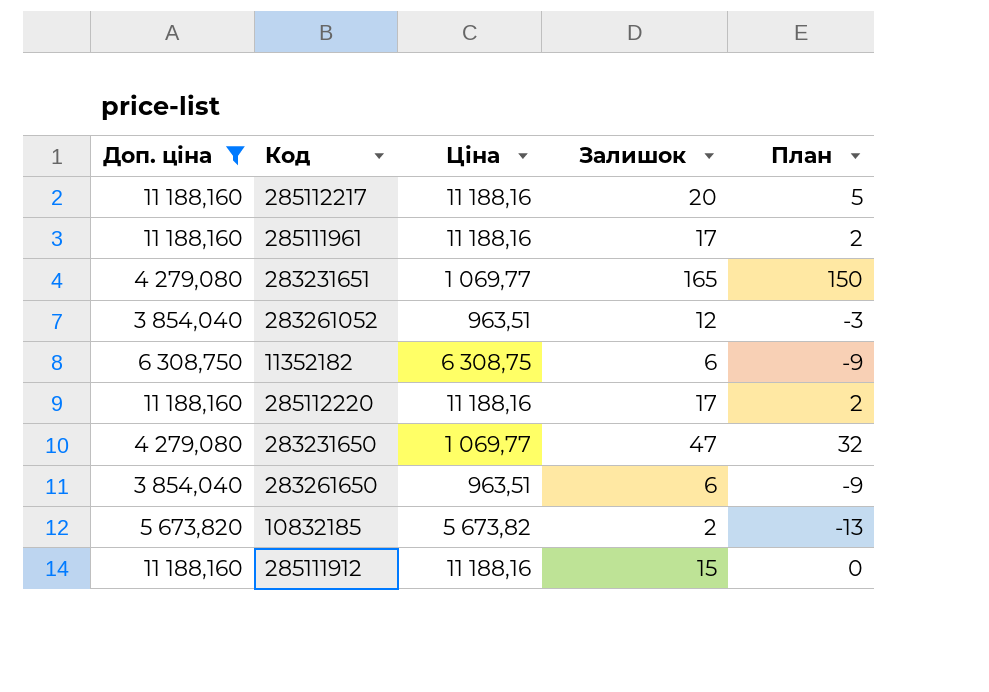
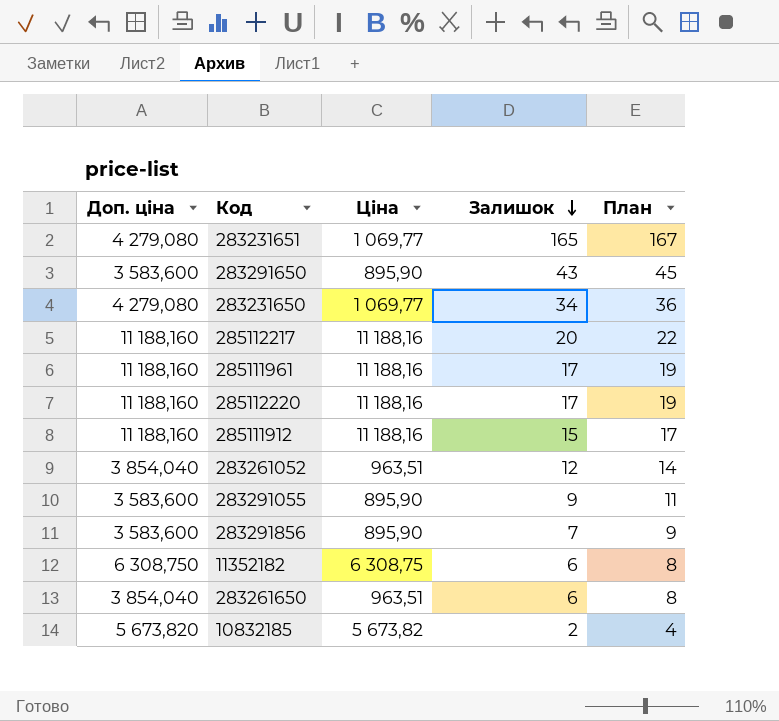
filter: Доп. ціна != 3 583,600 -> none
row order: none -> Залишок descending
column План | formula: [Залишок] - 15 -> [Залишок] + 2
283231650 | Залишок: 47 -> 34

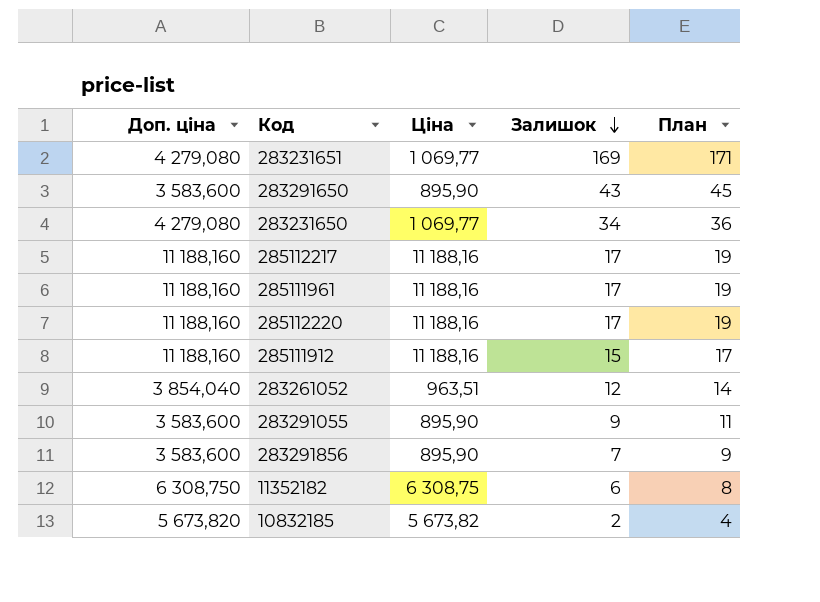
row 283261650: 3 854,040 | 963,51 | 6 | 8 -> none
283231651 | Залишок: 165 -> 169
283231651 | План: 167 -> 171
285112217 | Залишок: 20 -> 17
285112217 | План: 22 -> 19

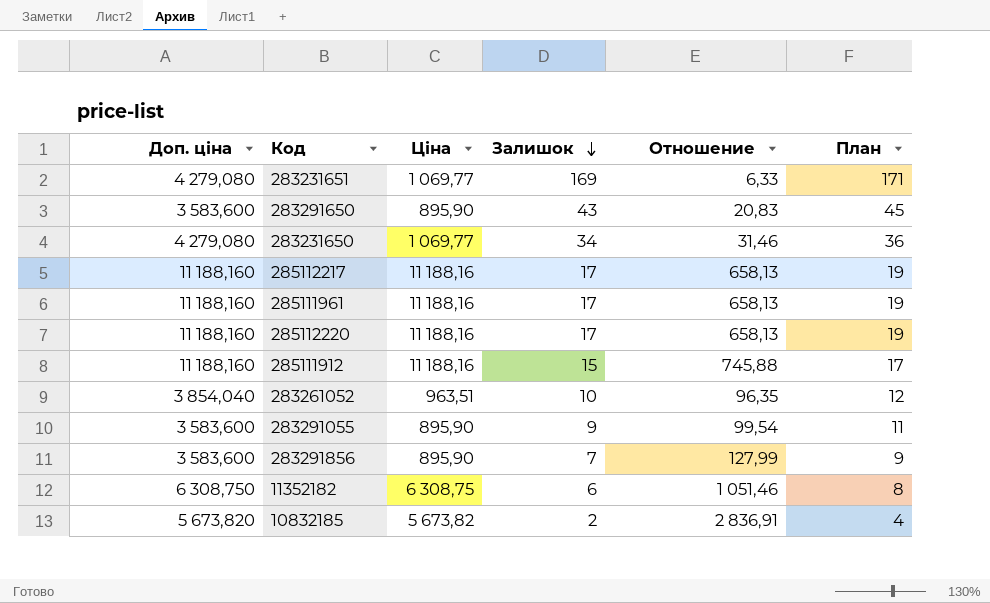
column Отношение | formula: none -> [Ціна] / [Залишок]
283261052 | Залишок: 12 -> 10
283261052 | План: 14 -> 12

